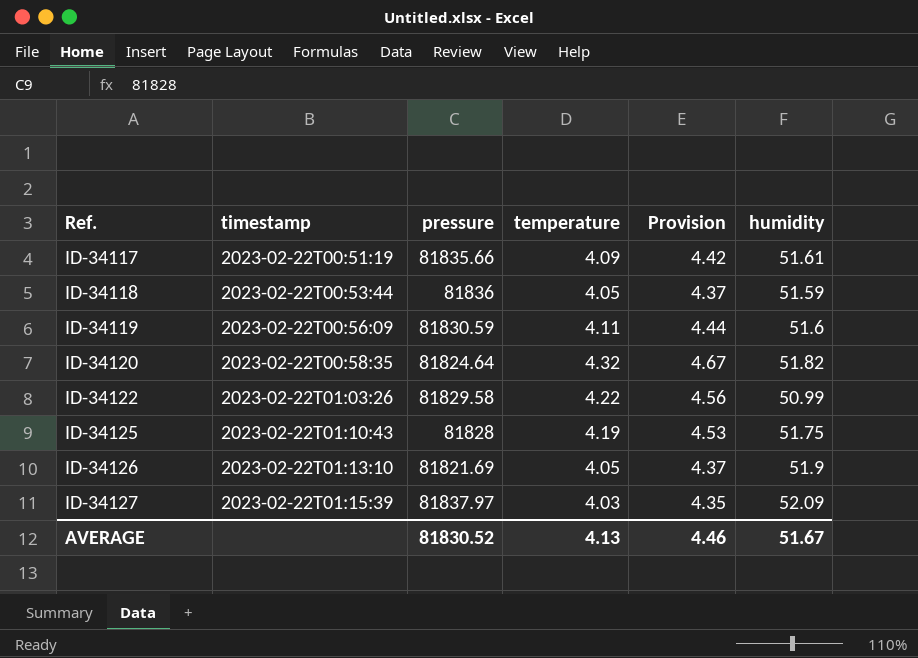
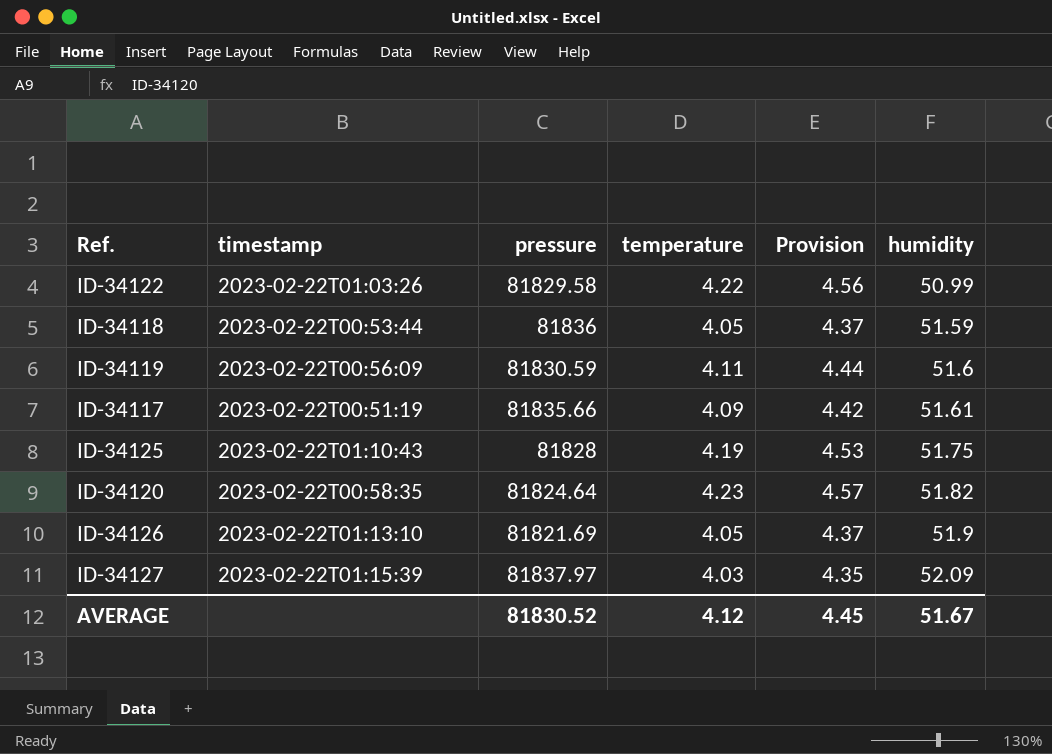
row order: Ref. ascending -> humidity ascending
ID-34120 | temperature: 4.32 -> 4.23
ID-34120 | Provision: 4.67 -> 4.57
AVERAGE | temperature: 4.13 -> 4.12
AVERAGE | Provision: 4.46 -> 4.45

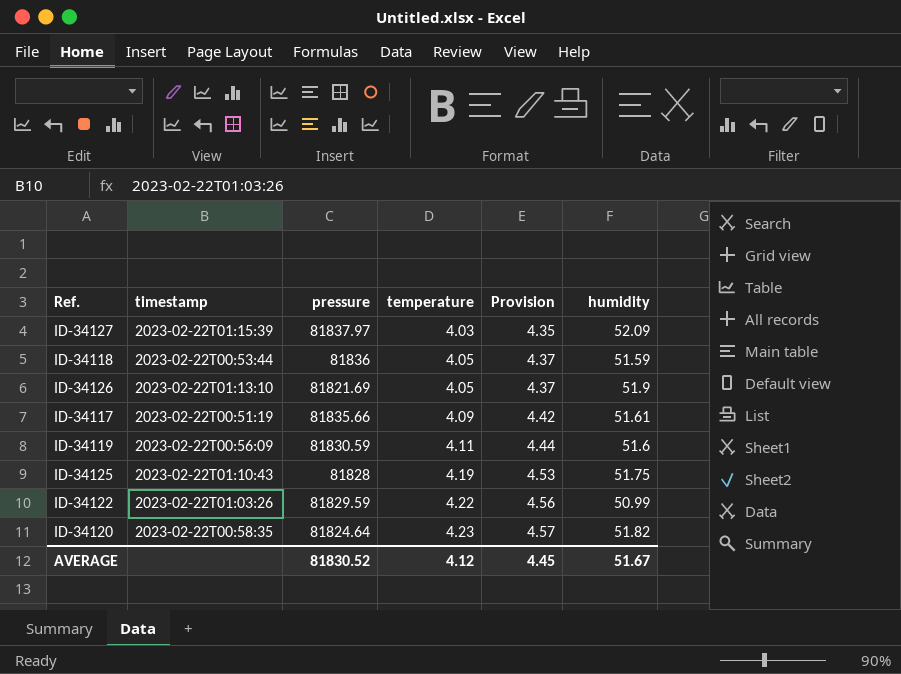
row order: humidity ascending -> temperature ascending
ID-34122 | pressure: 81829.58 -> 81829.59

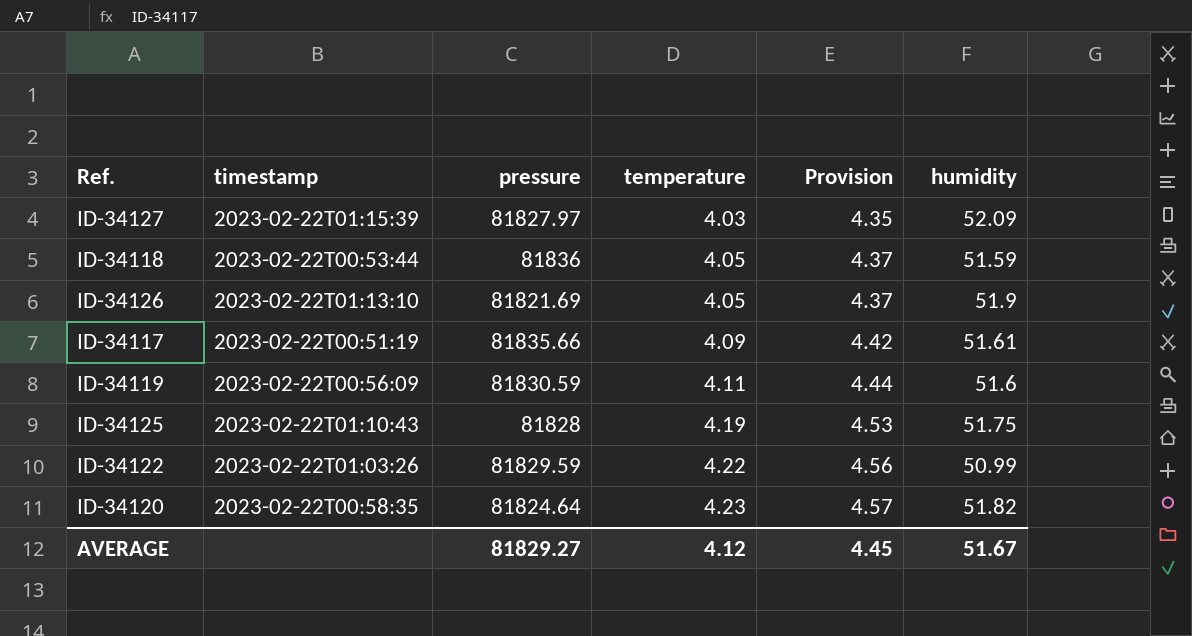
ID-34127 | pressure: 81837.97 -> 81827.97
AVERAGE | pressure: 81830.52 -> 81829.27

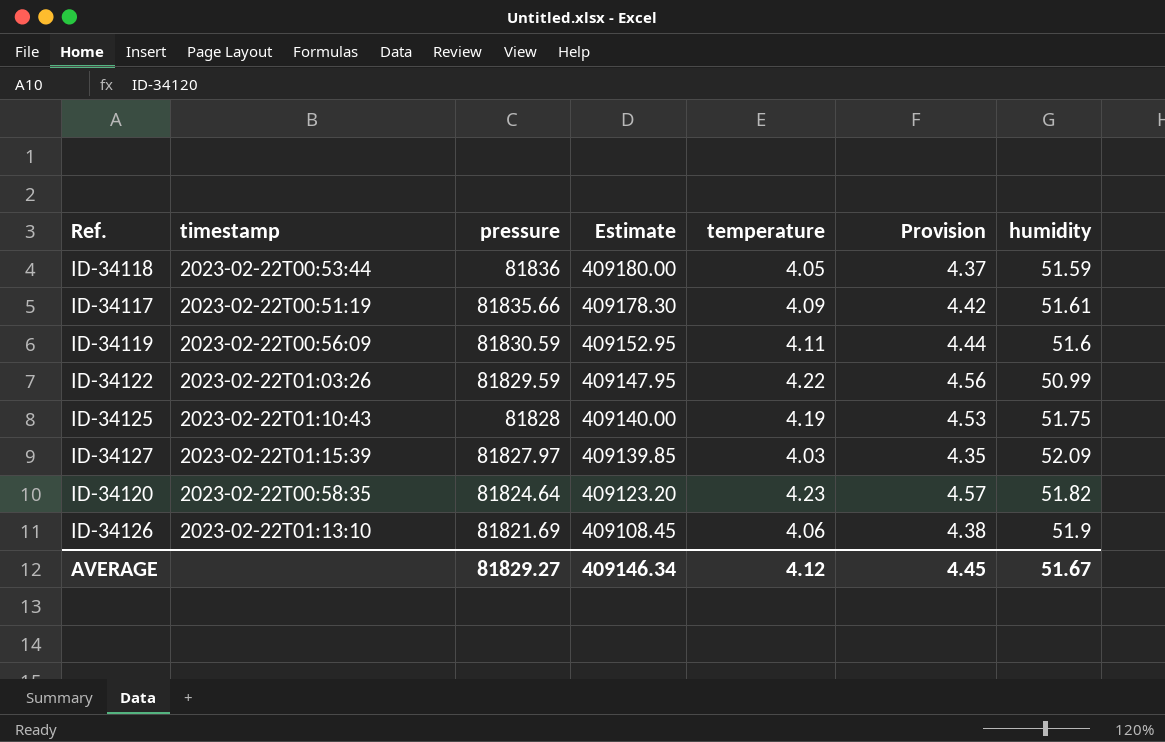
row order: temperature ascending -> pressure descending
column Estimate | formula: none -> [pressure] * 5
ID-34126 | temperature: 4.05 -> 4.06
ID-34126 | Provision: 4.37 -> 4.38

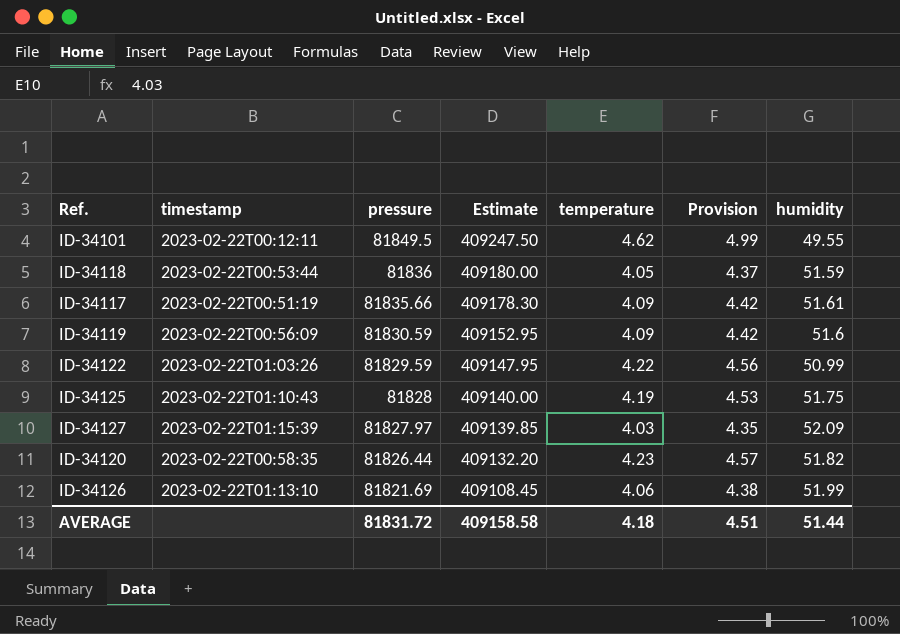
row ID-34101: none -> 2023-02-22T00:12:11 | 81849.5 | 409247.50 | 4.62 | 4.99 | 49.55
ID-34119 | temperature: 4.11 -> 4.09
ID-34119 | Provision: 4.44 -> 4.42
ID-34120 | pressure: 81824.64 -> 81826.44
ID-34120 | Estimate: 409123.20 -> 409132.20
ID-34126 | humidity: 51.9 -> 51.99
AVERAGE | pressure: 81829.27 -> 81831.72
AVERAGE | Estimate: 409146.34 -> 409158.58
AVERAGE | temperature: 4.12 -> 4.18
AVERAGE | Provision: 4.45 -> 4.51
AVERAGE | humidity: 51.67 -> 51.44

